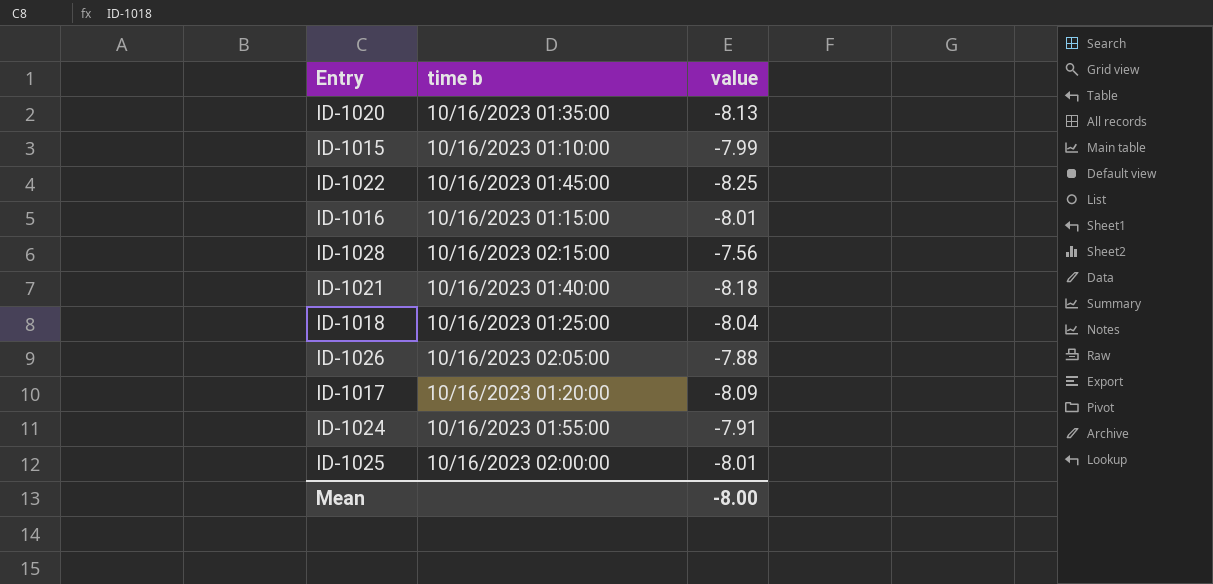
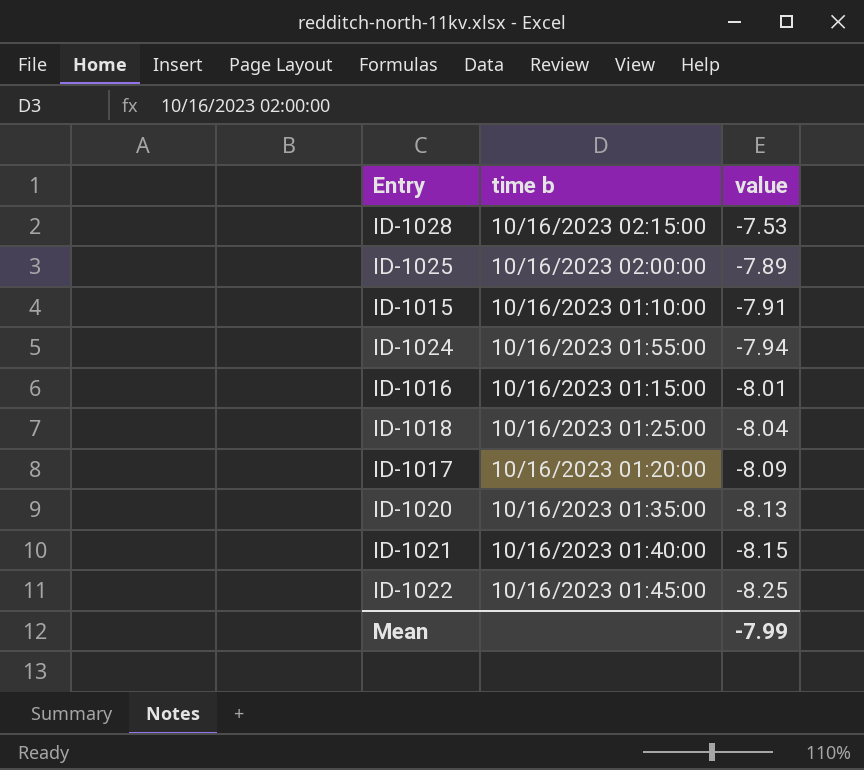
row order: none -> value descending
row ID-1026: 10/16/2023 02:05:00 | -7.88 -> none
ID-1028 | value: -7.56 -> -7.53
ID-1025 | value: -8.01 -> -7.89
ID-1015 | value: -7.99 -> -7.91
ID-1024 | value: -7.91 -> -7.94
ID-1021 | value: -8.18 -> -8.15
Mean | value: -8.00 -> -7.99

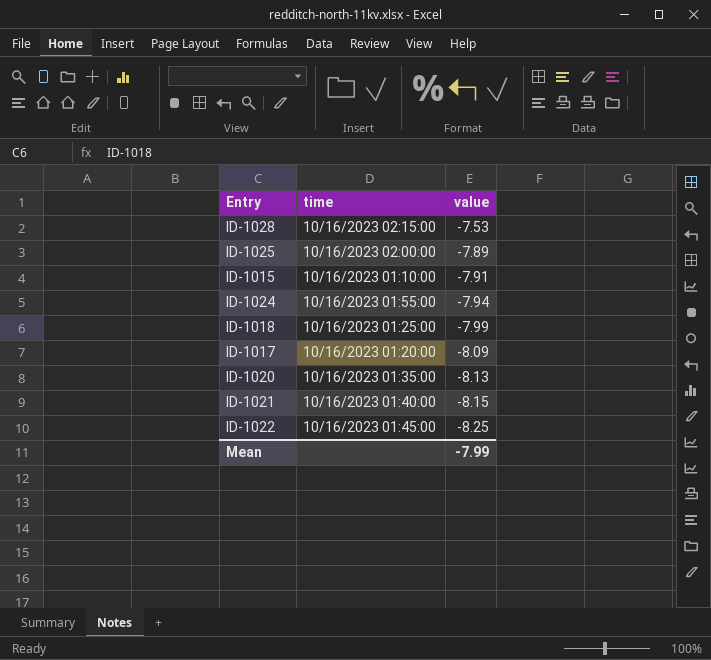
column name: time b -> time
row ID-1016: 10/16/2023 01:15:00 | -8.01 -> none
ID-1018 | value: -8.04 -> -7.99

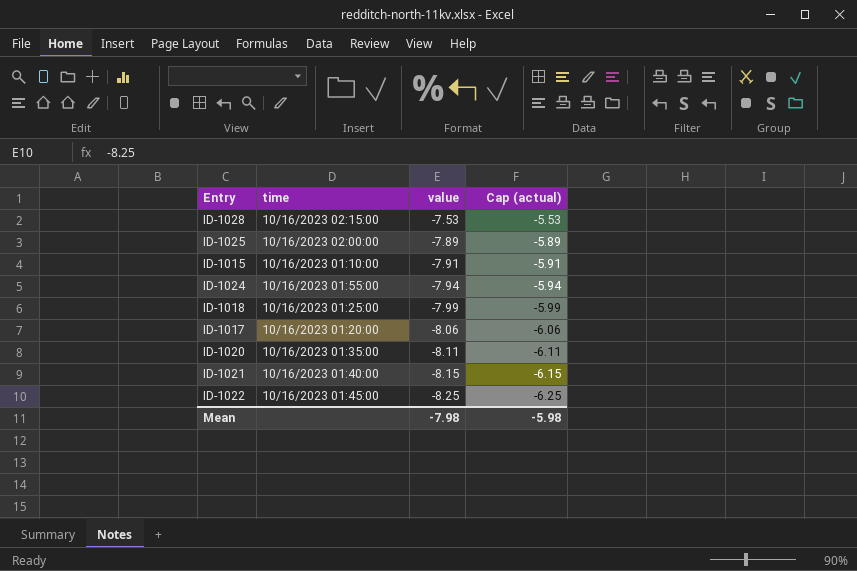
column Cap (actual) | formula: none -> [value] + 2
ID-1017 | value: -8.09 -> -8.06
ID-1020 | value: -8.13 -> -8.11
Mean | value: -7.99 -> -7.98

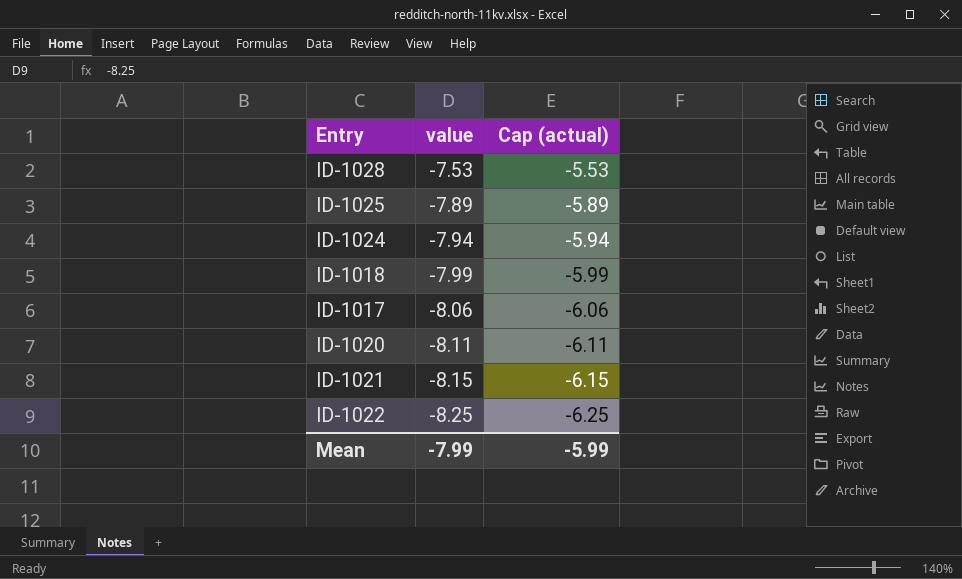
column time | position: 2 -> none
row ID-1015: 10/16/2023 01:10:00 | -7.91 | -5.91 -> none
Mean | value: -7.98 -> -7.99
Mean | Cap (actual): -5.98 -> -5.99

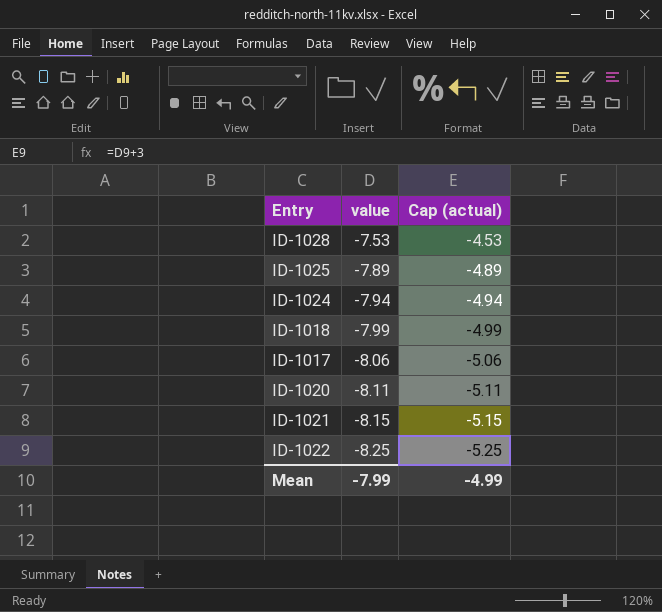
column Cap (actual) | formula: [value] + 2 -> [value] + 3
Mean | Cap (actual): -5.99 -> -4.99

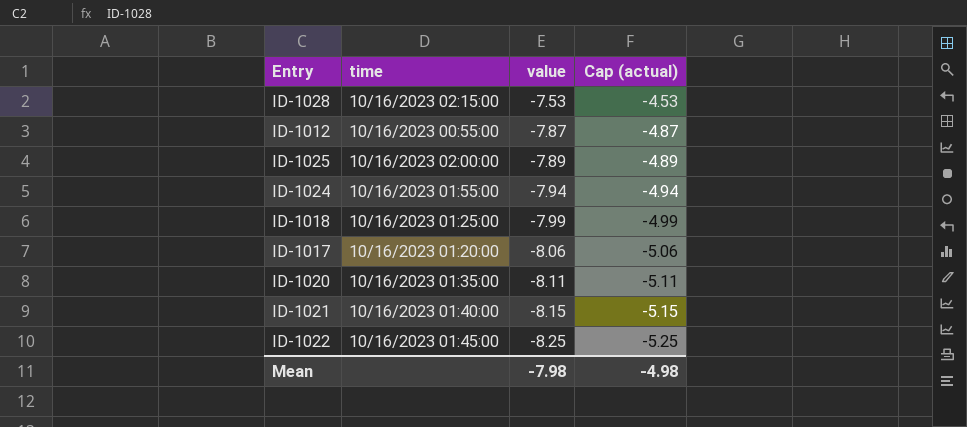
column time | position: none -> 2
row ID-1012: none -> 10/16/2023 00:55:00 | -7.87 | -4.87
Mean | value: -7.99 -> -7.98
Mean | Cap (actual): -4.99 -> -4.98

